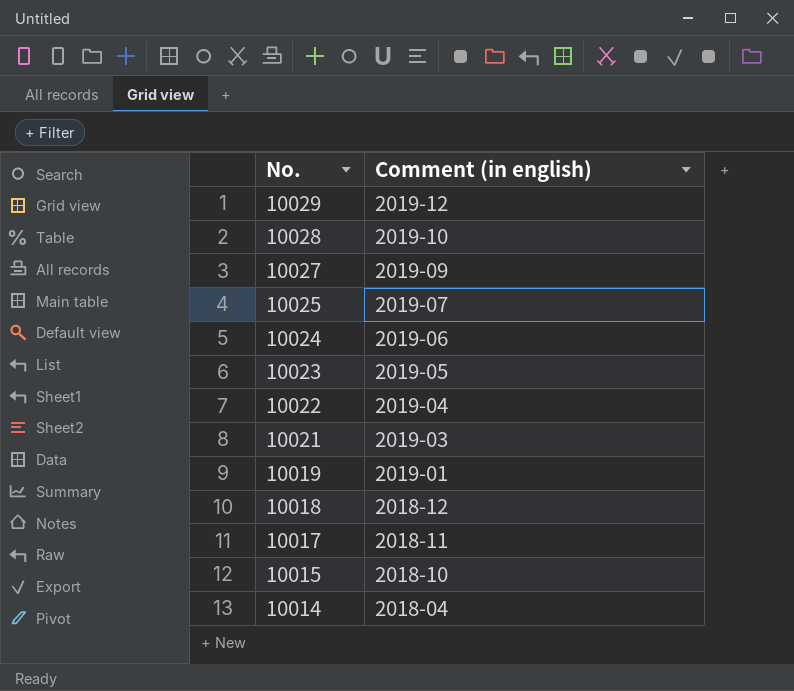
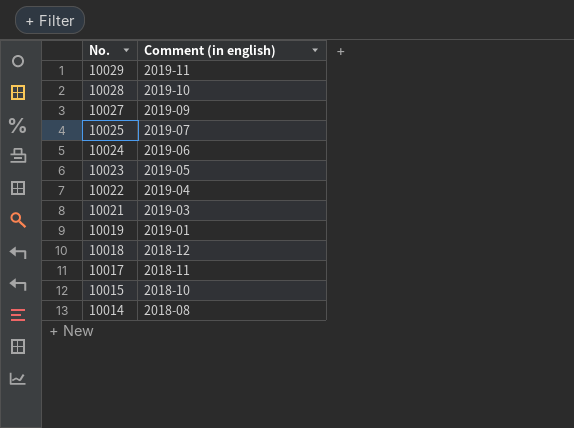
10029 | Comment (in english): 2019-12 -> 2019-11
10014 | Comment (in english): 2018-04 -> 2018-08

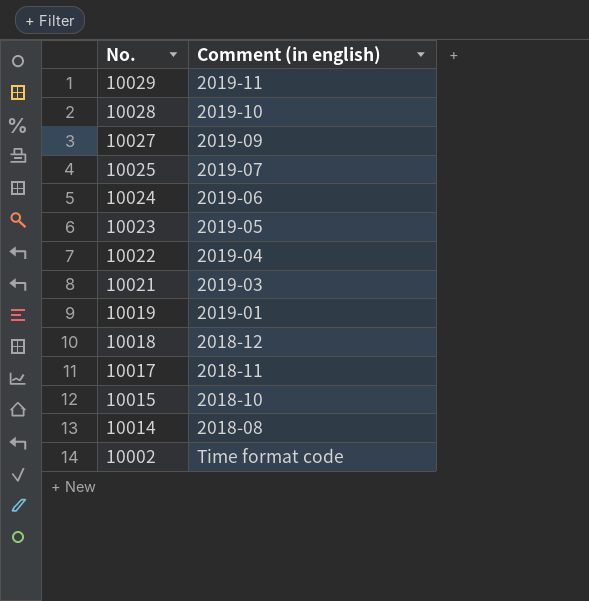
row 10002: none -> Time format code

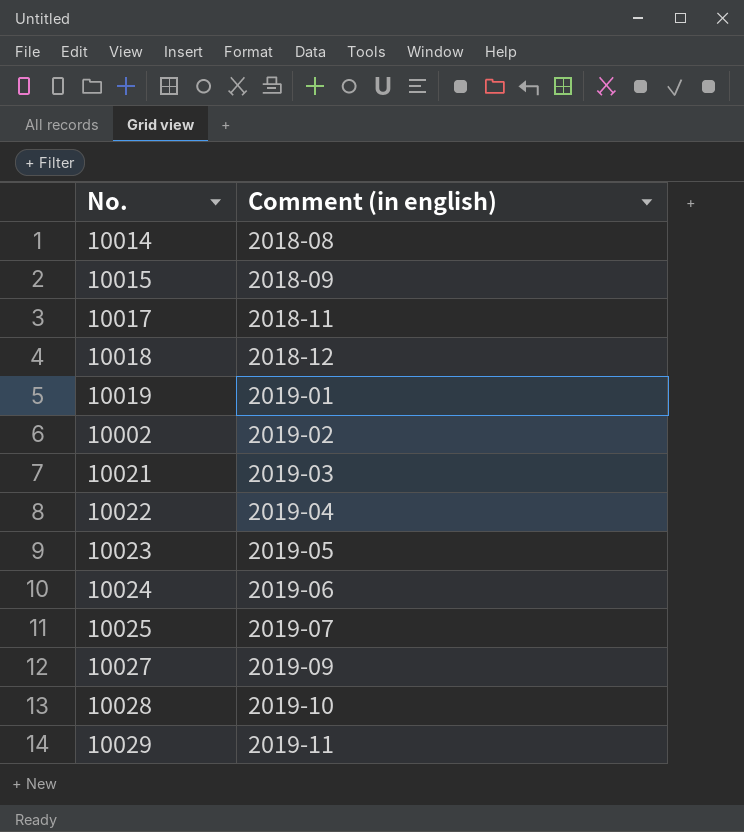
row order: No. descending -> Comment (in english) ascending
10015 | Comment (in english): 2018-10 -> 2018-09
10002 | Comment (in english): Time format code -> 2019-02

